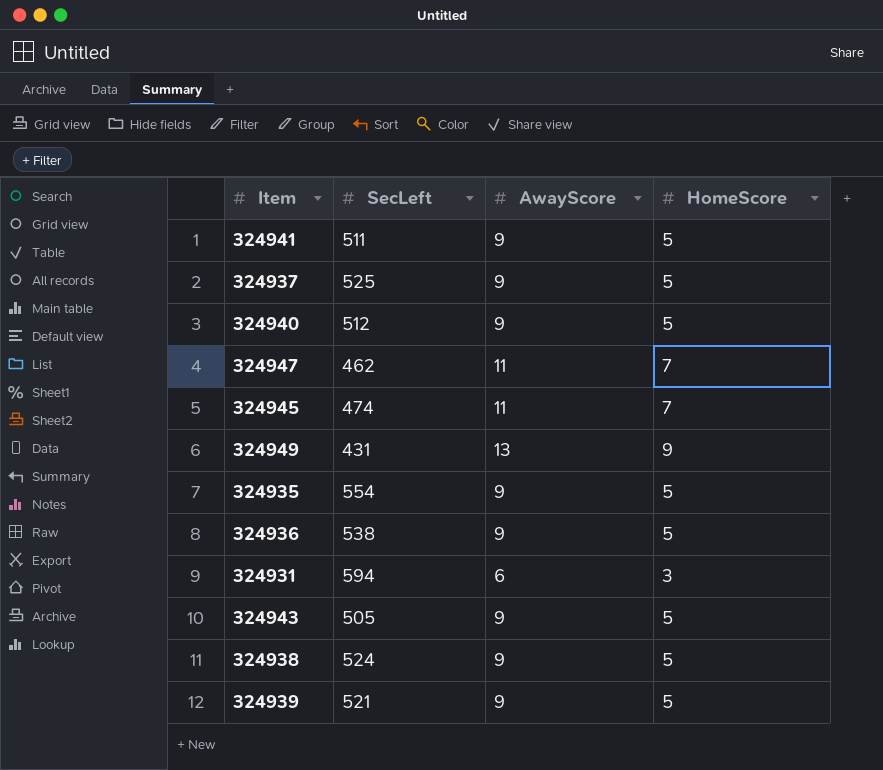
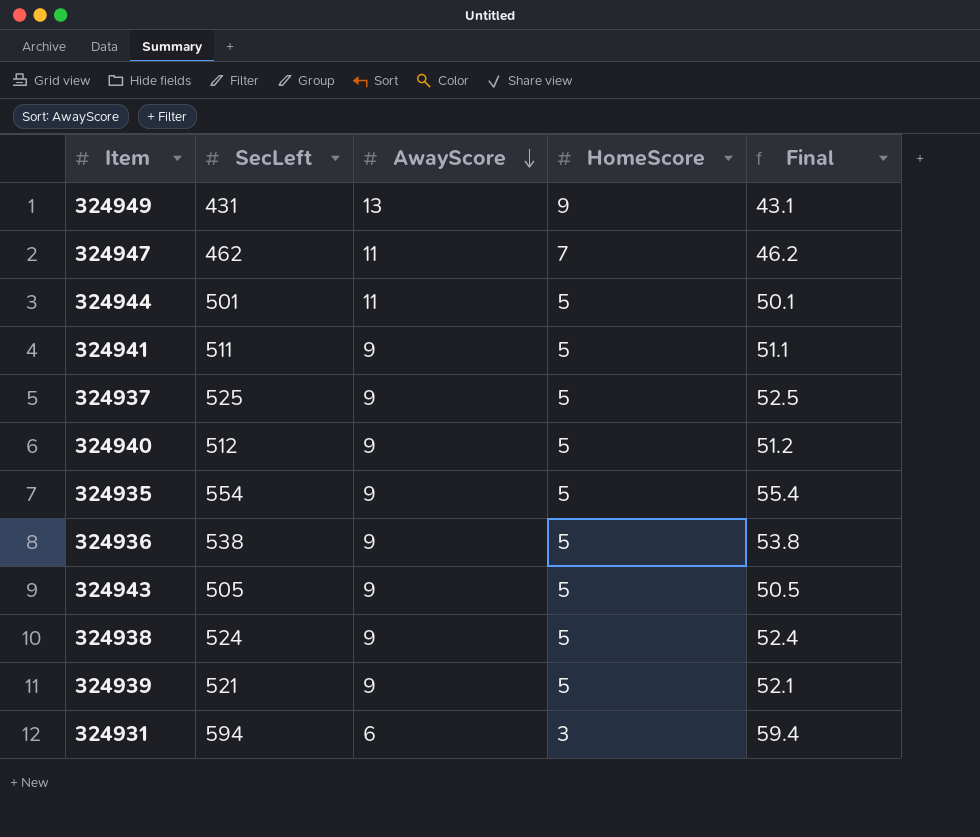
row order: none -> AwayScore descending
column Final | formula: none -> [SecLeft] * 0.1
row 324945: 474 | 11 | 7 -> none
row 324944: none -> 501 | 11 | 5 | 50.1

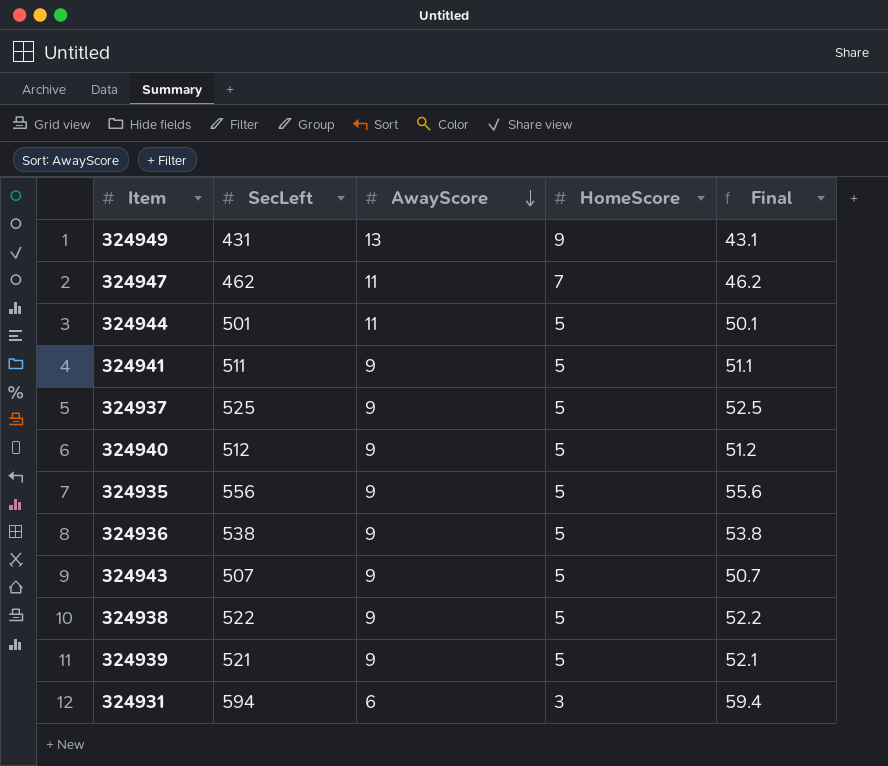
324935 | SecLeft: 554 -> 556
324935 | Final: 55.4 -> 55.6
324943 | SecLeft: 505 -> 507
324943 | Final: 50.5 -> 50.7
324938 | SecLeft: 524 -> 522
324938 | Final: 52.4 -> 52.2

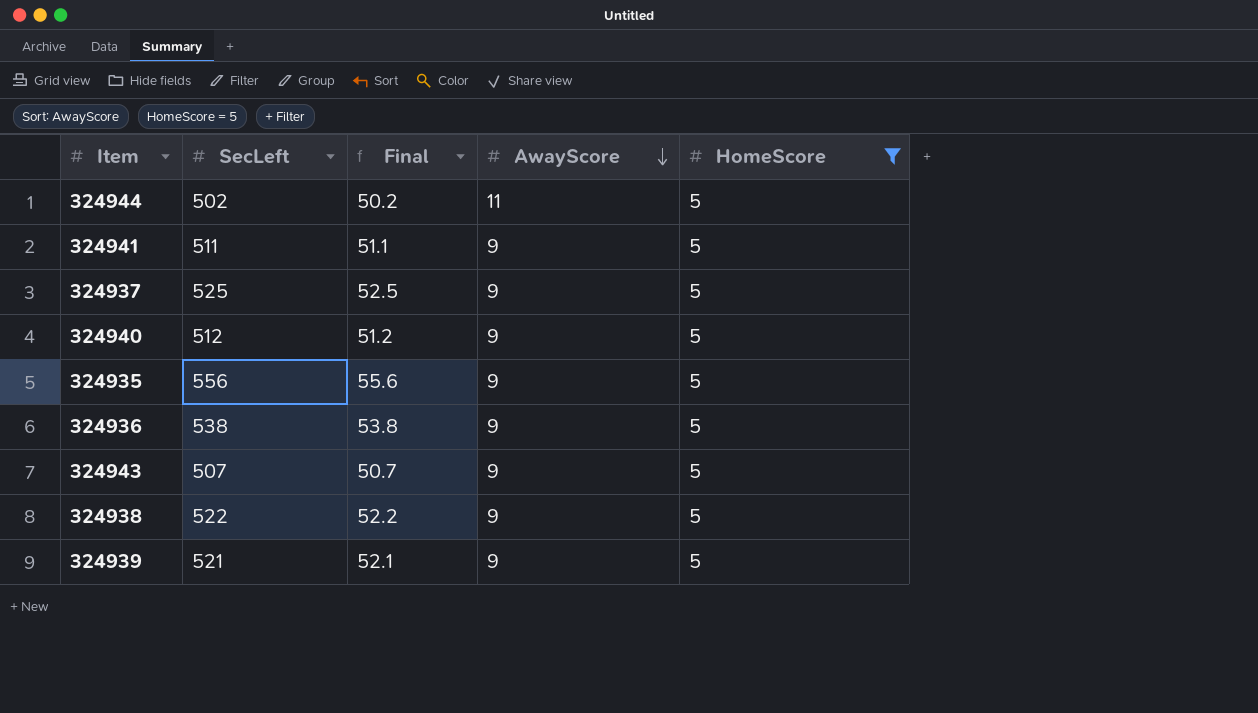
filter: none -> HomeScore = 5
column Final | position: 5 -> 3
324944 | SecLeft: 501 -> 502
324944 | Final: 50.1 -> 50.2

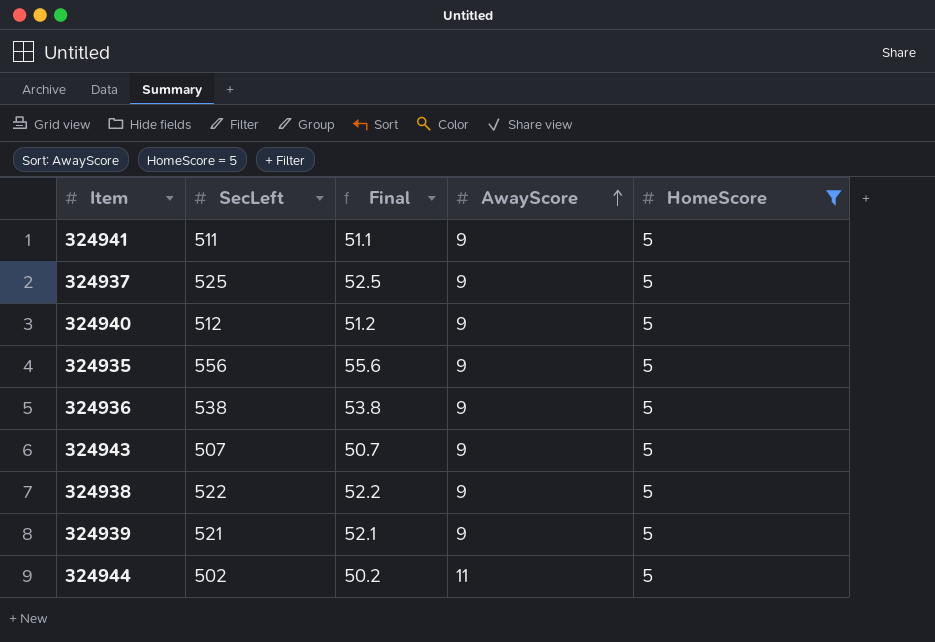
row order: AwayScore descending -> AwayScore ascending

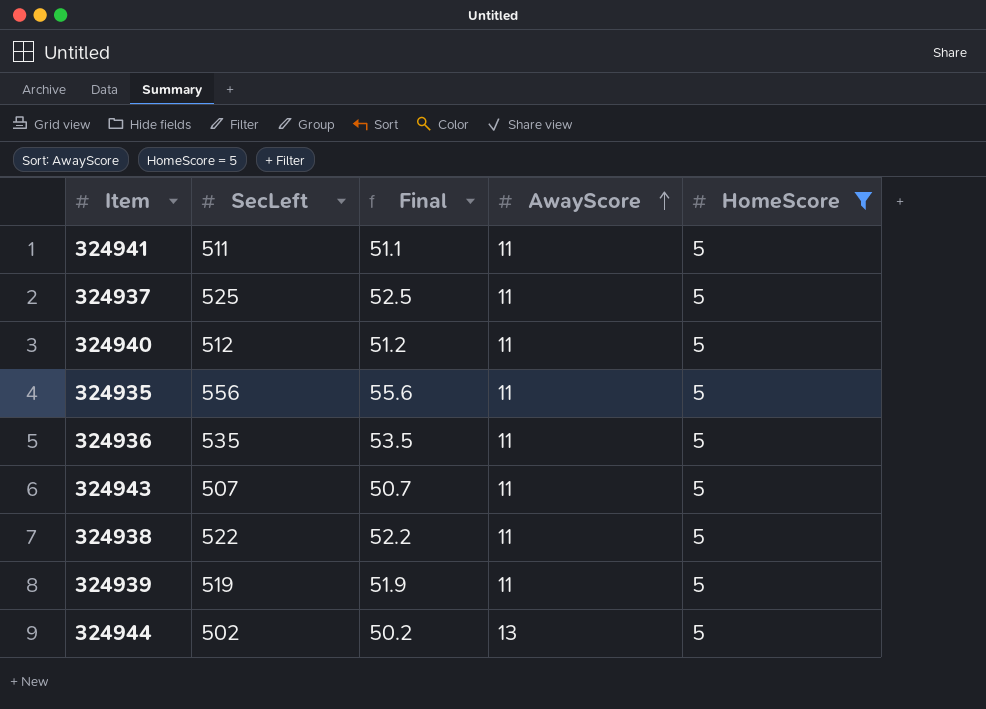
324941 | AwayScore: 9 -> 11
324937 | AwayScore: 9 -> 11
324940 | AwayScore: 9 -> 11
324935 | AwayScore: 9 -> 11
324936 | SecLeft: 538 -> 535
324936 | Final: 53.8 -> 53.5
324936 | AwayScore: 9 -> 11
324943 | AwayScore: 9 -> 11
324938 | AwayScore: 9 -> 11
324939 | SecLeft: 521 -> 519
324939 | Final: 52.1 -> 51.9
324939 | AwayScore: 9 -> 11
324944 | AwayScore: 11 -> 13

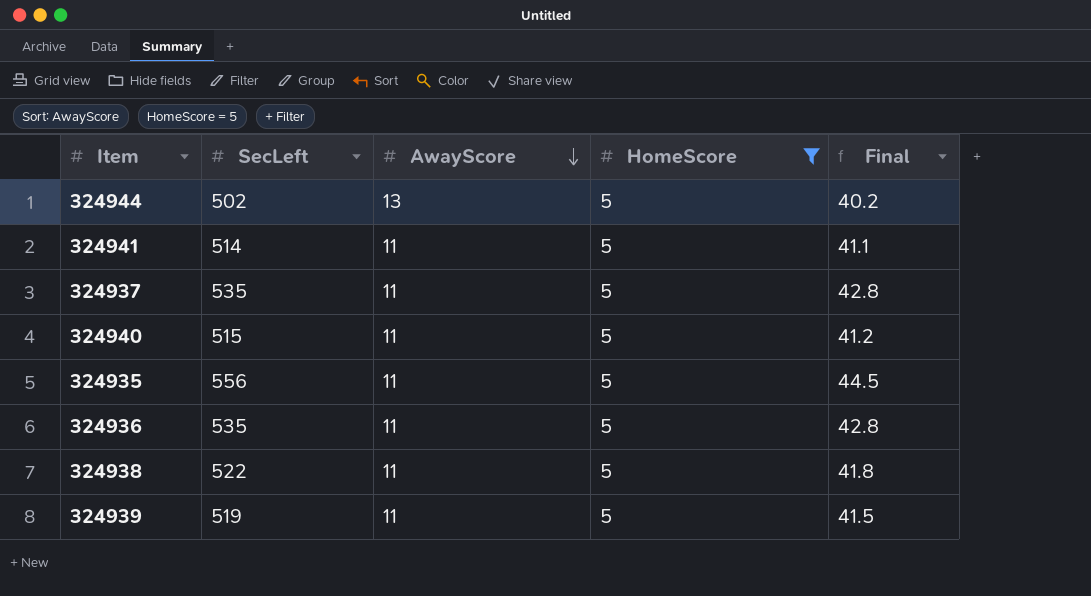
row order: AwayScore ascending -> AwayScore descending
column Final | formula: [SecLeft] * 0.1 -> [SecLeft] * 0.08
column Final | position: 3 -> 5
row 324943: 507 | 50.7 | 11 | 5 -> none
324941 | SecLeft: 511 -> 514
324937 | SecLeft: 525 -> 535
324940 | SecLeft: 512 -> 515

